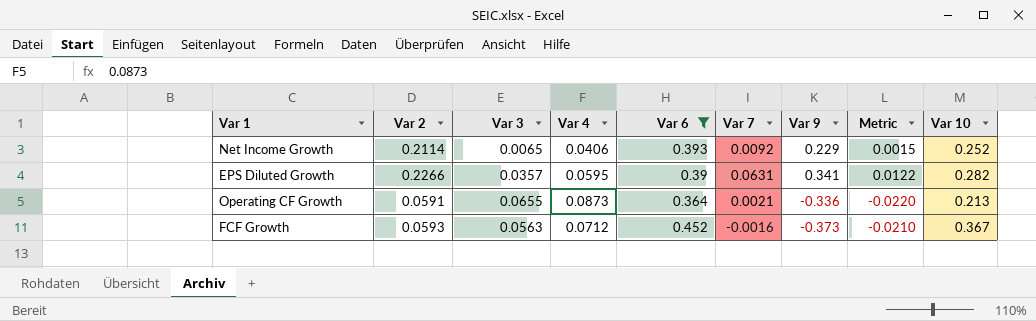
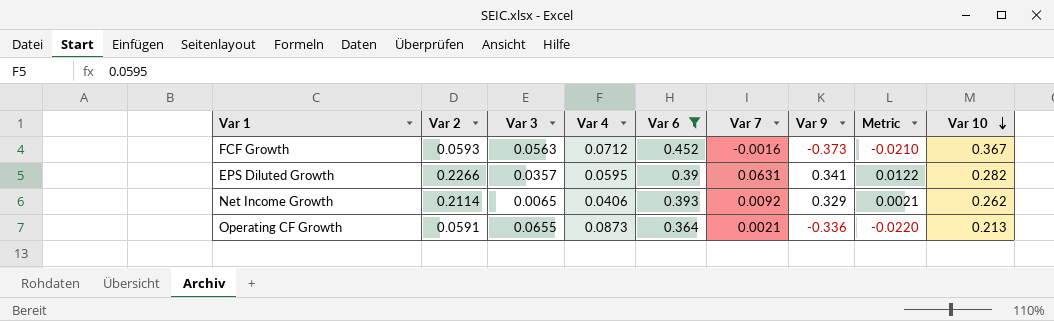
row order: none -> Var 10 descending
Net Income Growth | Var 9: 0.229 -> 0.329
Net Income Growth | Metric: 0.0015 -> 0.0021
Net Income Growth | Var 10: 0.252 -> 0.262

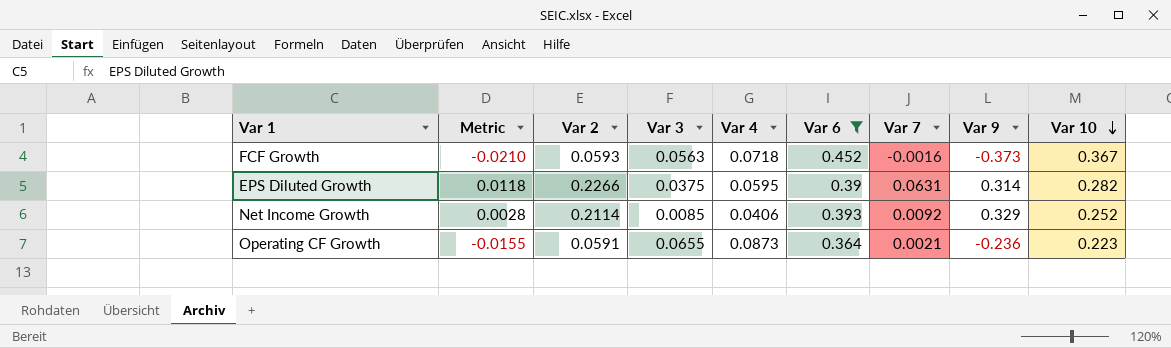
column Metric | position: 8 -> 2
FCF Growth | Var 4: 0.0712 -> 0.0718
EPS Diluted Growth | Metric: 0.0122 -> 0.0118
EPS Diluted Growth | Var 3: 0.0357 -> 0.0375
EPS Diluted Growth | Var 9: 0.341 -> 0.314
Net Income Growth | Metric: 0.0021 -> 0.0028
Net Income Growth | Var 3: 0.0065 -> 0.0085
Net Income Growth | Var 10: 0.262 -> 0.252
Operating CF Growth | Metric: -0.0220 -> -0.0155
Operating CF Growth | Var 9: -0.336 -> -0.236
Operating CF Growth | Var 10: 0.213 -> 0.223

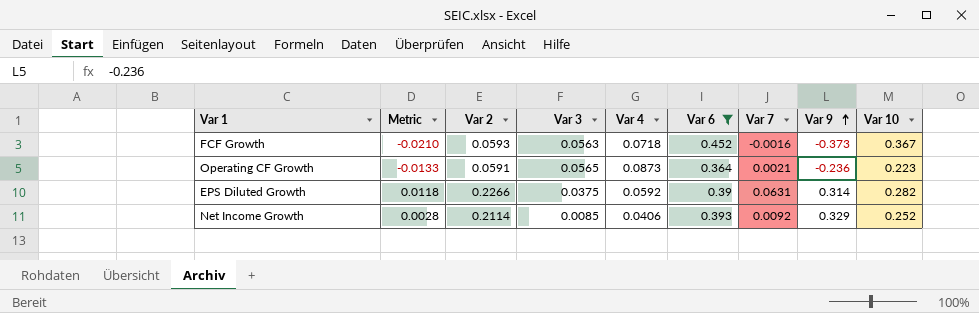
row order: Var 10 descending -> Var 9 ascending
Operating CF Growth | Metric: -0.0155 -> -0.0133
Operating CF Growth | Var 3: 0.0655 -> 0.0565
EPS Diluted Growth | Var 4: 0.0595 -> 0.0592

